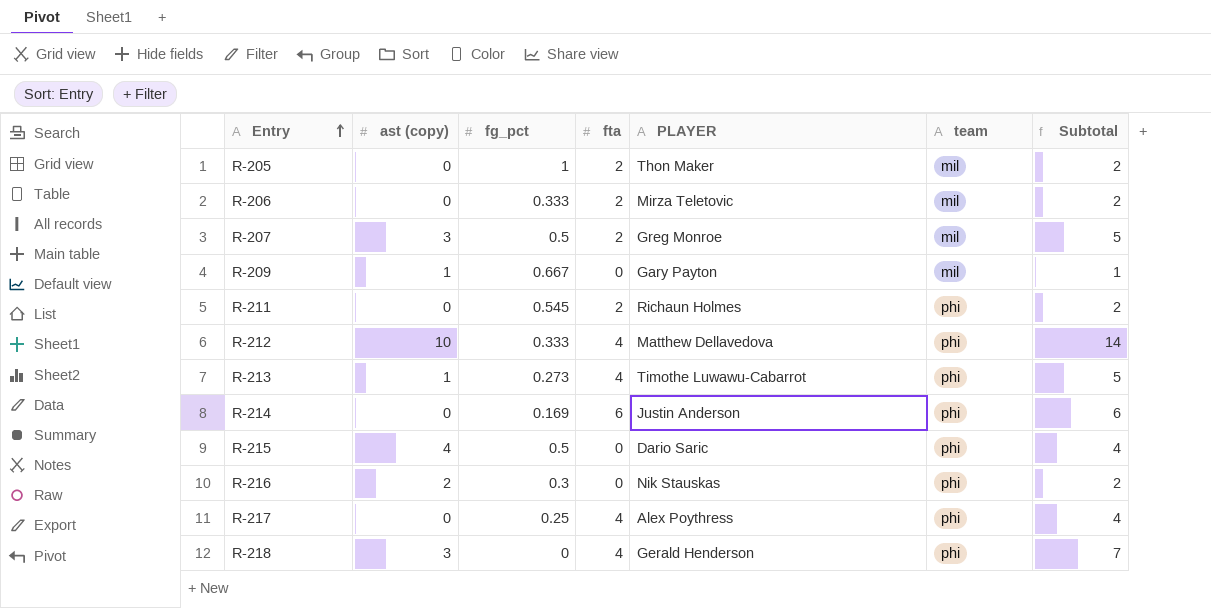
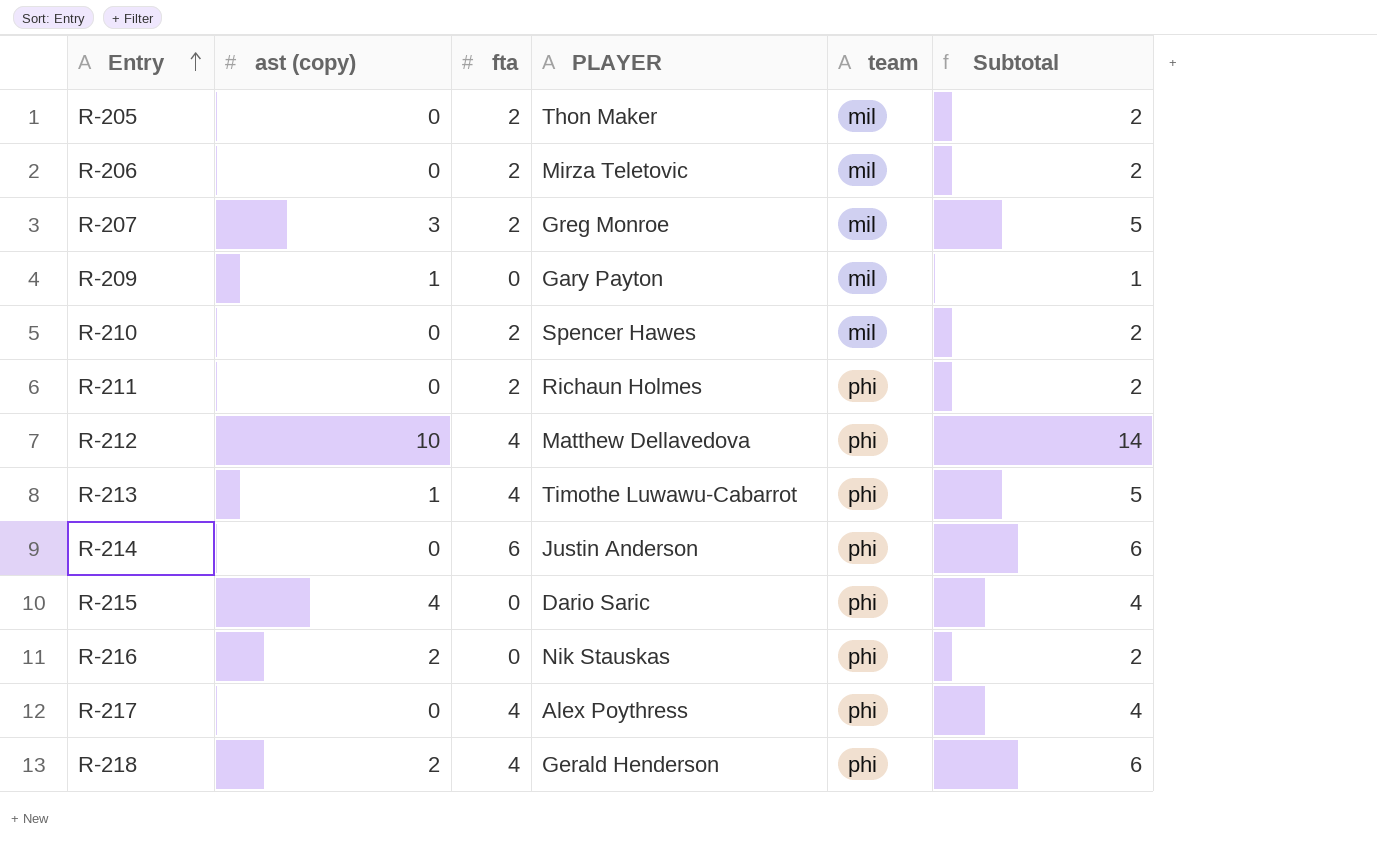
column fg_pct | position: 3 -> none
row R-210: none -> 0 | 2 | Spencer Hawes | mil | 2
R-218 | ast (copy): 3 -> 2
R-218 | Subtotal: 7 -> 6

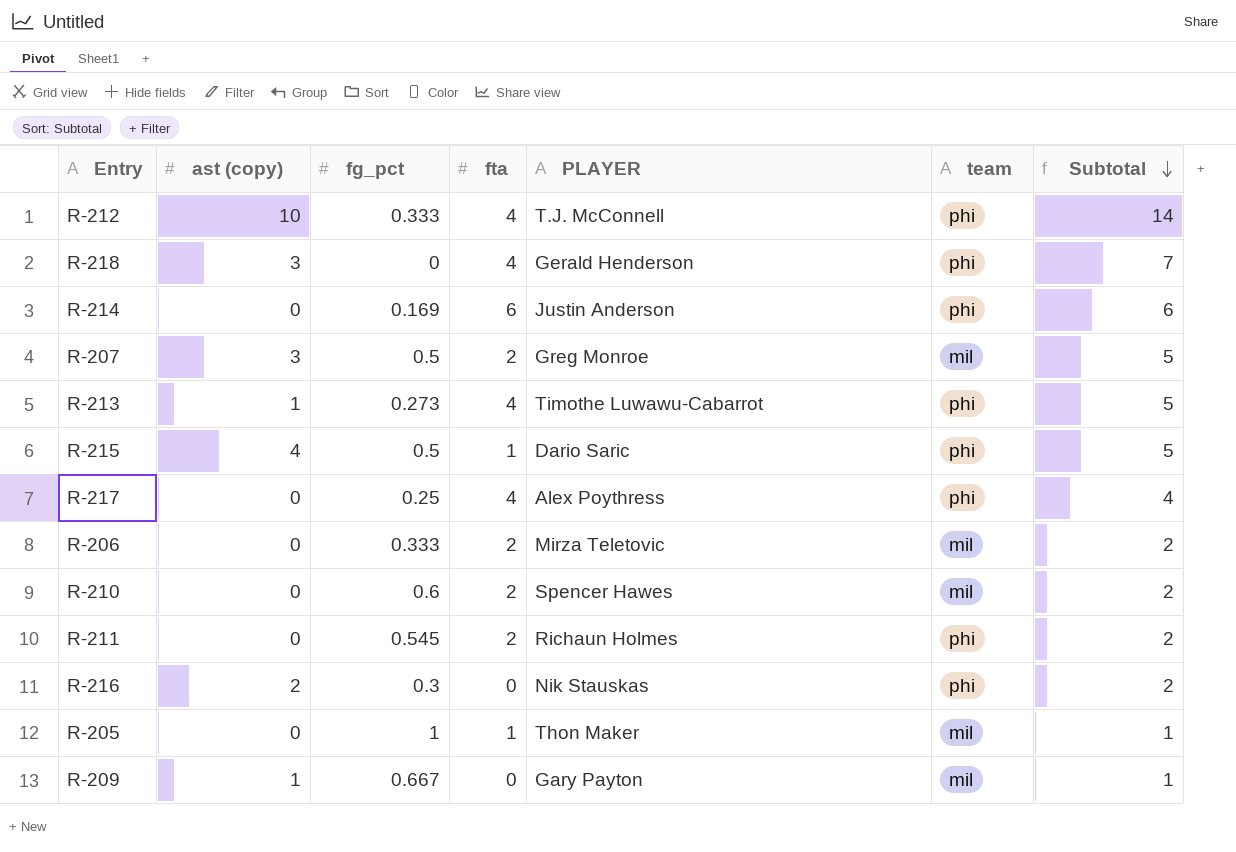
row order: Entry ascending -> Subtotal descending
column fg_pct | position: none -> 3
R-212 | PLAYER: Matthew Dellavedova -> T.J. McConnell
R-218 | ast (copy): 2 -> 3
R-218 | Subtotal: 6 -> 7
R-215 | fta: 0 -> 1
R-215 | Subtotal: 4 -> 5
R-205 | fta: 2 -> 1
R-205 | Subtotal: 2 -> 1

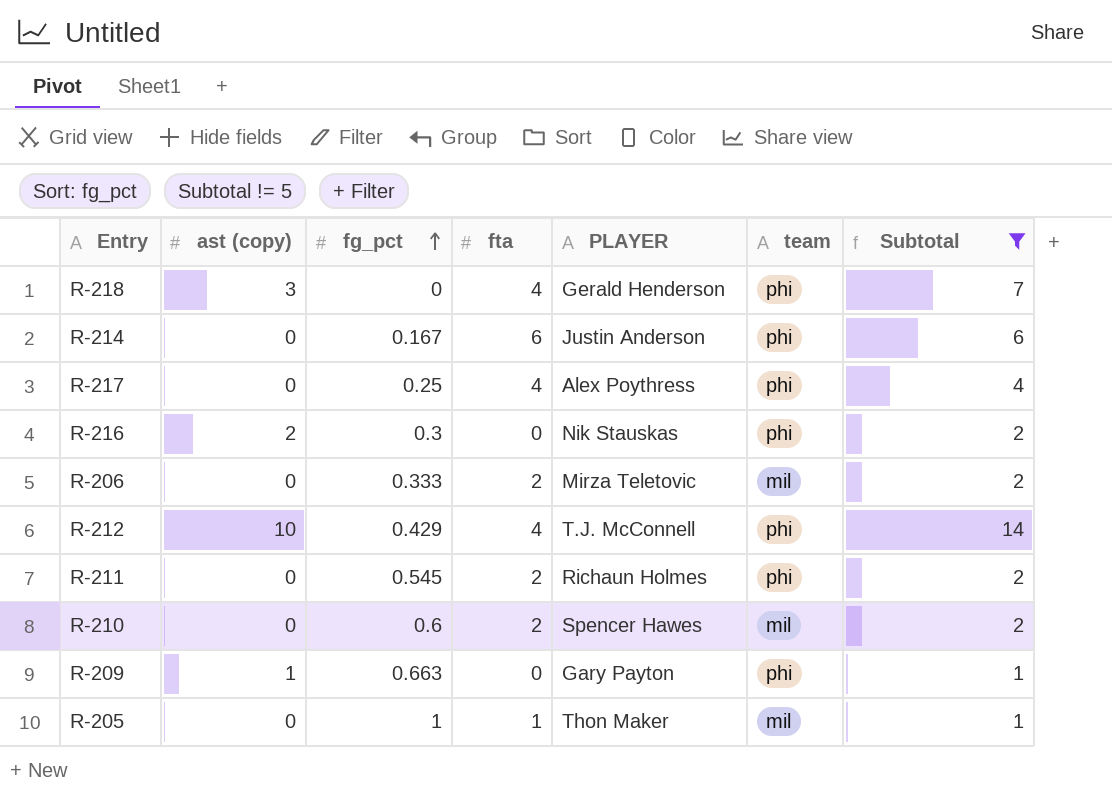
filter: none -> Subtotal != 5
row order: Subtotal descending -> fg_pct ascending
R-214 | fg_pct: 0.169 -> 0.167
R-212 | fg_pct: 0.333 -> 0.429
R-209 | fg_pct: 0.667 -> 0.663
R-209 | team: mil -> phi

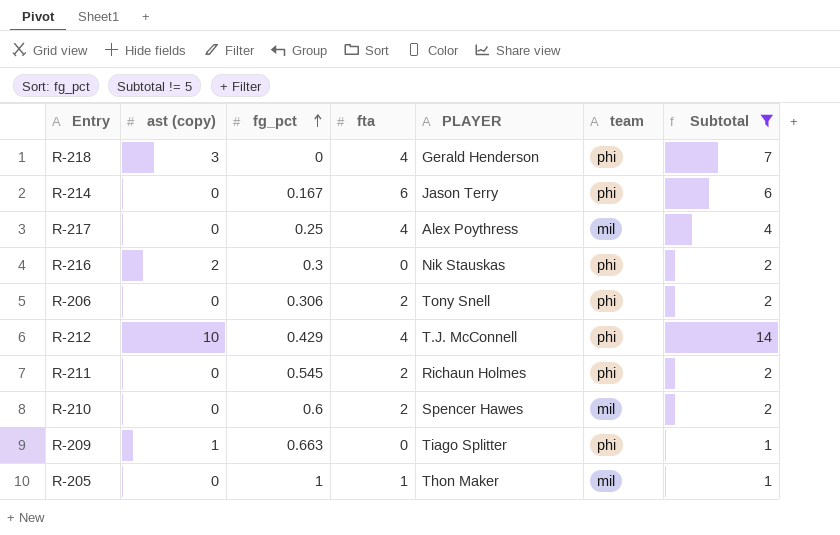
R-214 | PLAYER: Justin Anderson -> Jason Terry
R-217 | team: phi -> mil
R-206 | fg_pct: 0.333 -> 0.306
R-206 | PLAYER: Mirza Teletovic -> Tony Snell
R-206 | team: mil -> phi
R-209 | PLAYER: Gary Payton -> Tiago Splitter

